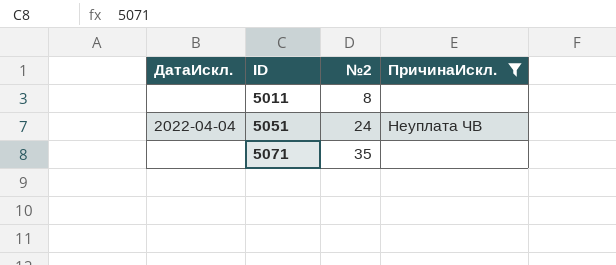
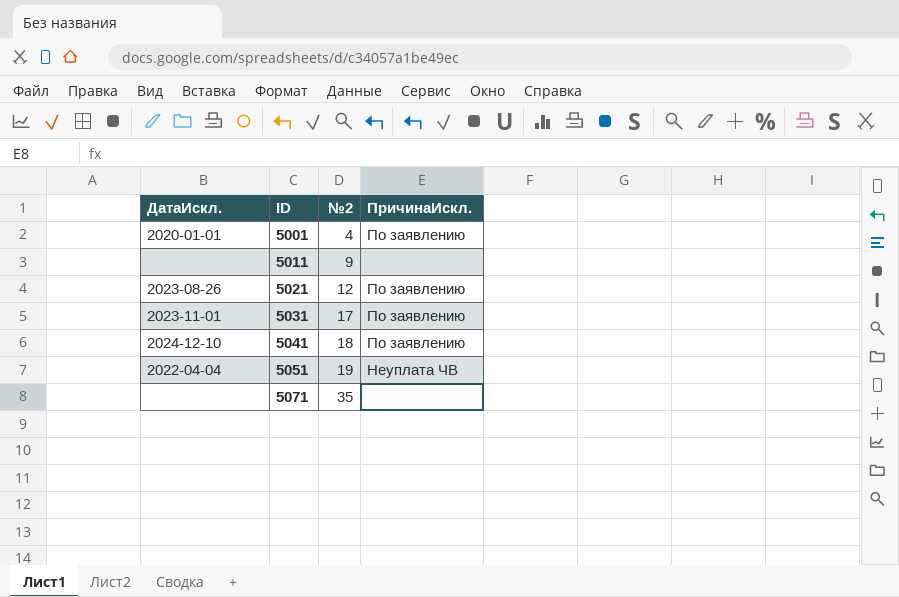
filter: ПричинаИскл. != По заявлению -> none
5011 | №2: 8 -> 9
5051 | №2: 24 -> 19

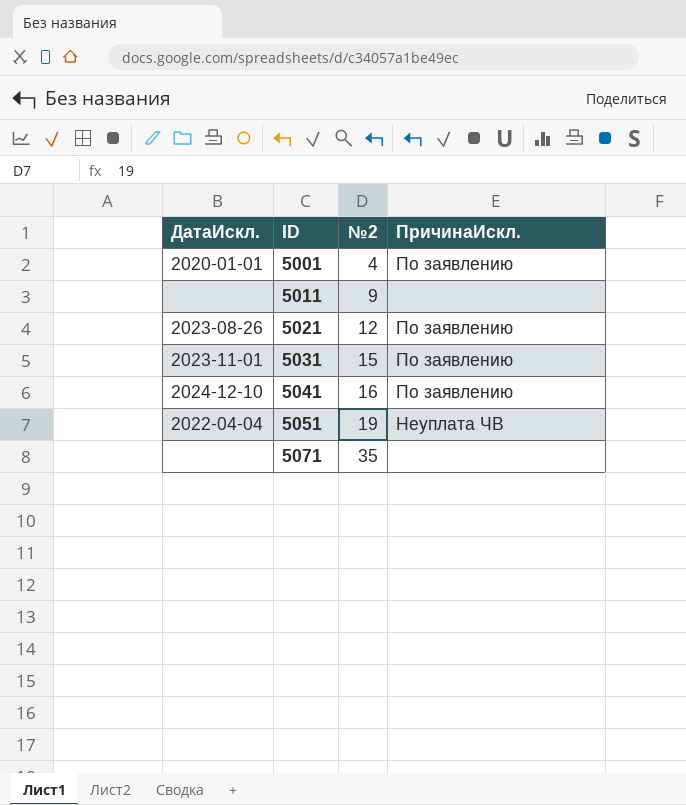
5031 | №2: 17 -> 15
5041 | №2: 18 -> 16

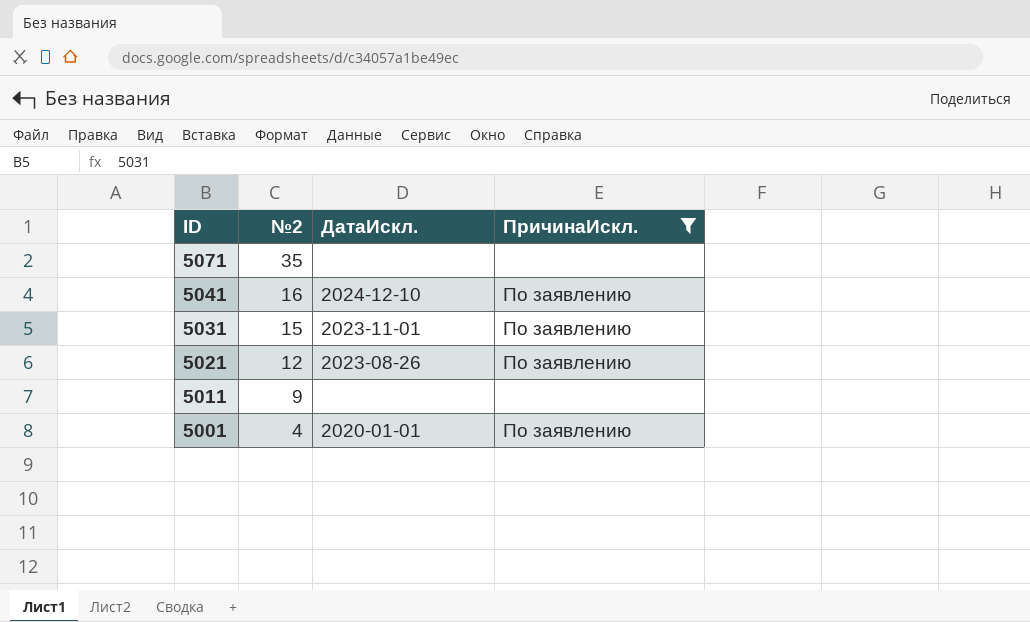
filter: none -> ПричинаИскл. != Неуплата ЧВ
row order: ID ascending -> ID descending
column ДатаИскл. | position: 1 -> 3

